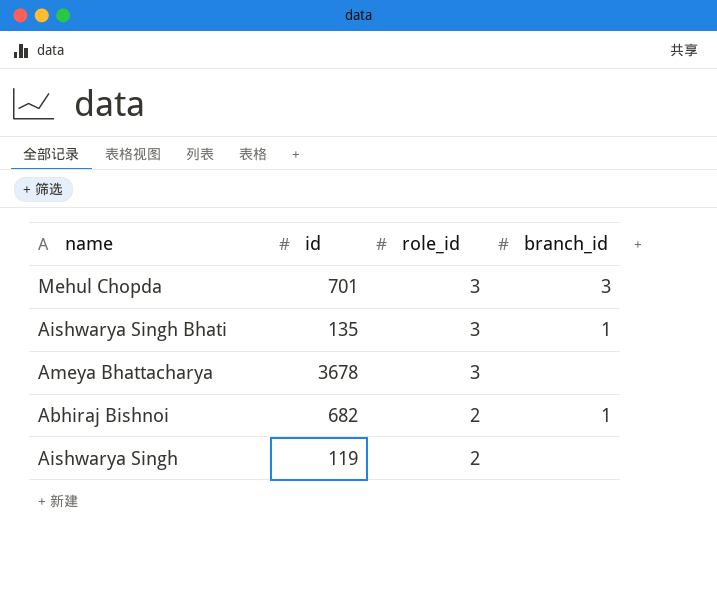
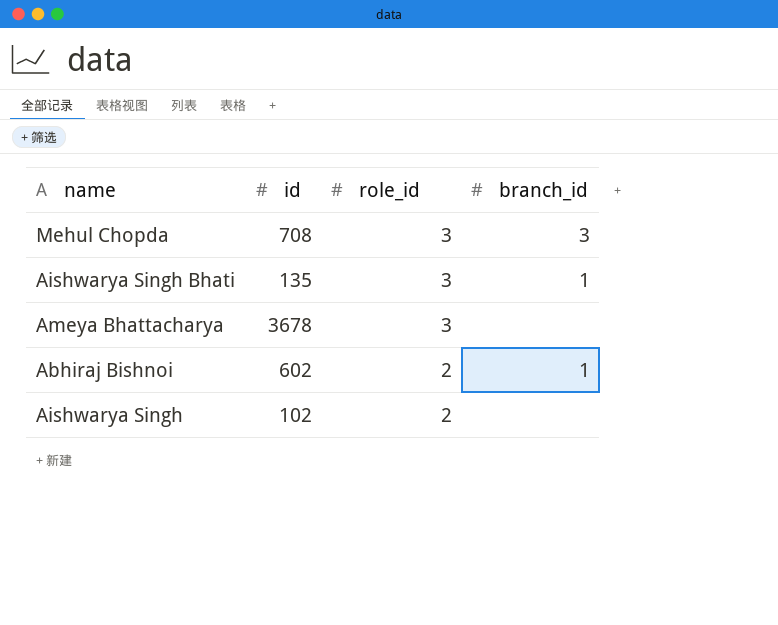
Mehul Chopda | id: 701 -> 708
Abhiraj Bishnoi | id: 682 -> 602
Aishwarya Singh | id: 119 -> 102

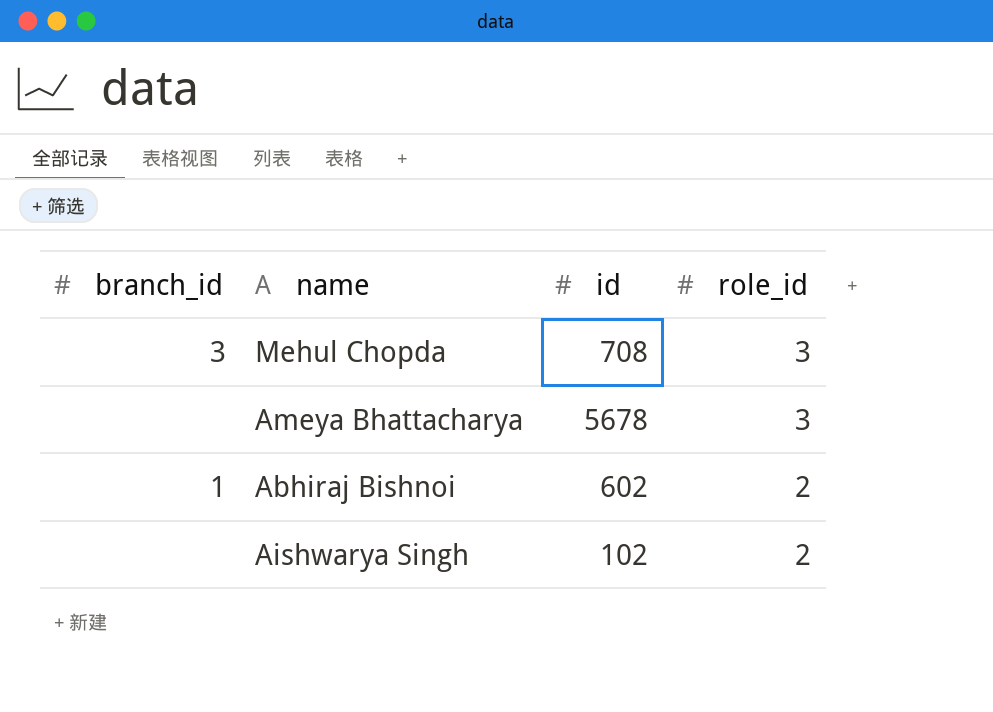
column branch_id | position: 4 -> 1
row Aishwarya Singh Bhati: 135 | 3 | 1 -> none
Ameya Bhattacharya | id: 3678 -> 5678

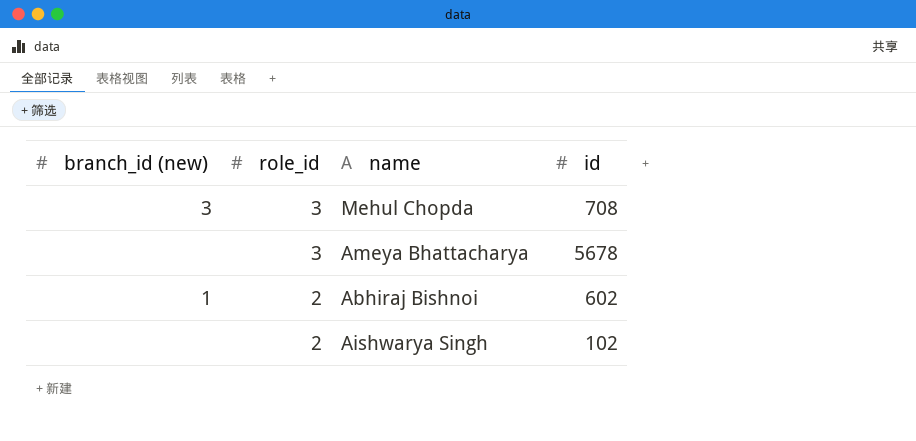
column name: branch_id -> branch_id (new)
column role_id | position: 4 -> 2

